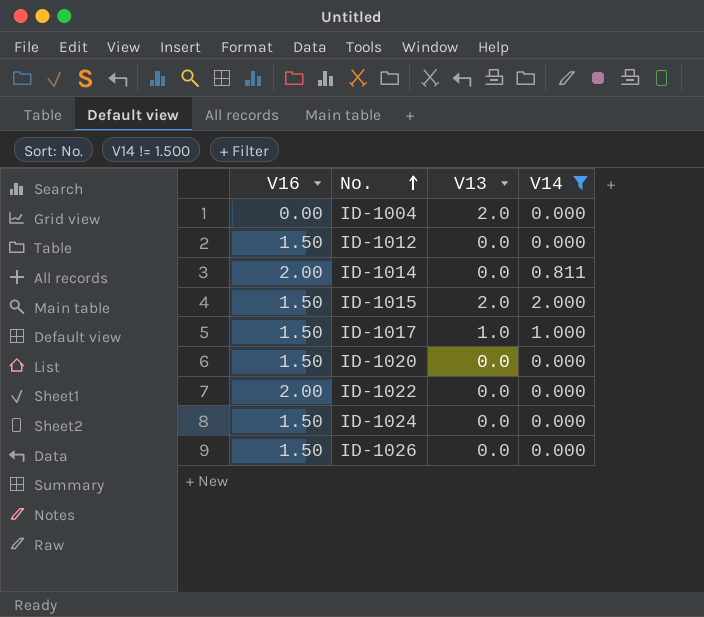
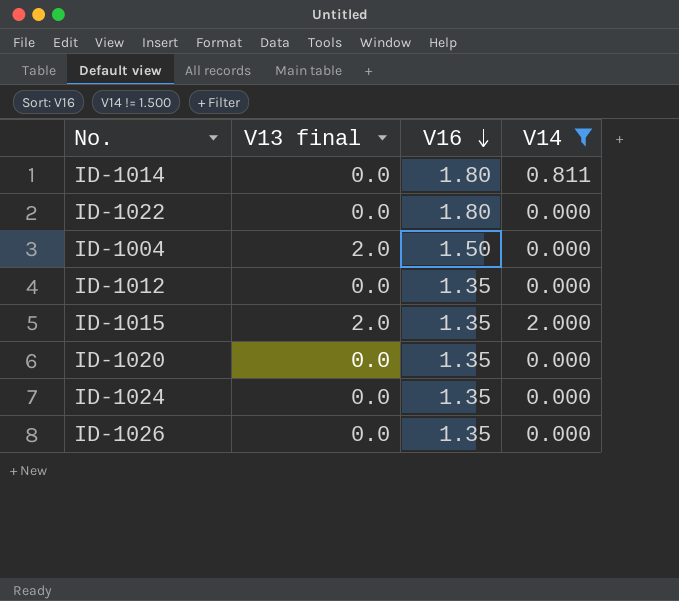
row order: No. ascending -> V16 descending
column name: V13 -> V13 final
column V16 | position: 1 -> 3
row ID-1017: 1.50 | 1.0 | 1.000 -> none
ID-1014 | V16: 2.00 -> 1.80
ID-1022 | V16: 2.00 -> 1.80
ID-1004 | V16: 0.00 -> 1.50
ID-1012 | V16: 1.50 -> 1.35
ID-1015 | V16: 1.50 -> 1.35
ID-1020 | V16: 1.50 -> 1.35
ID-1024 | V16: 1.50 -> 1.35
ID-1026 | V16: 1.50 -> 1.35

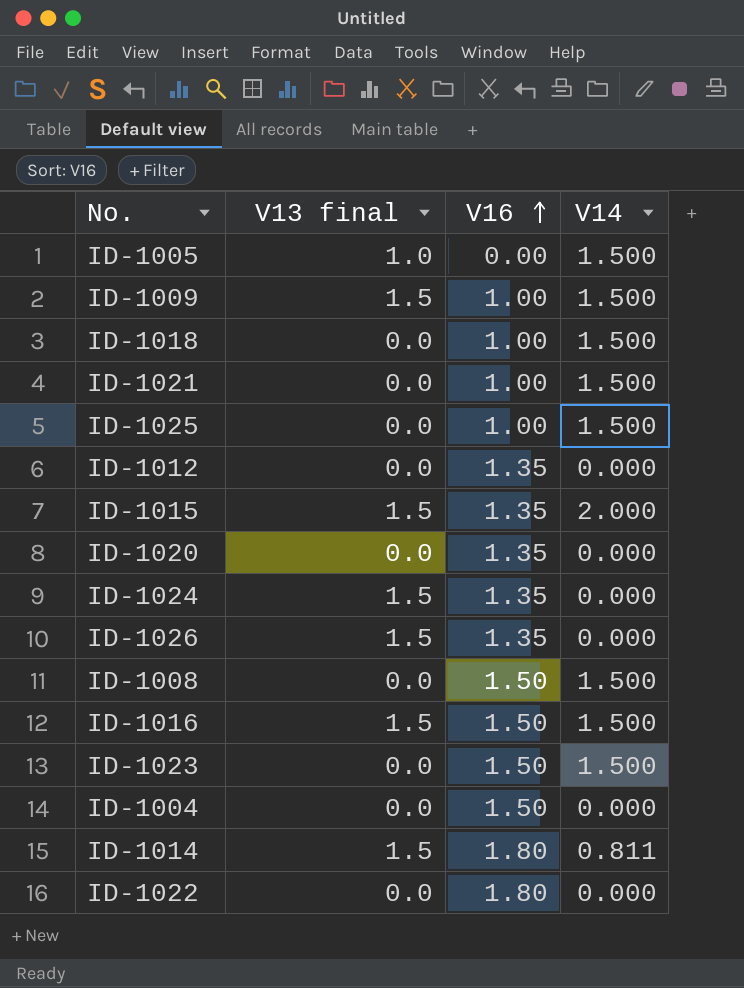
filter: V14 != 1.500 -> none
row order: V16 descending -> V16 ascending
ID-1015 | V13 final: 2.0 -> 1.5
ID-1024 | V13 final: 0.0 -> 1.5
ID-1026 | V13 final: 0.0 -> 1.5
ID-1004 | V13 final: 2.0 -> 0.0
ID-1014 | V13 final: 0.0 -> 1.5

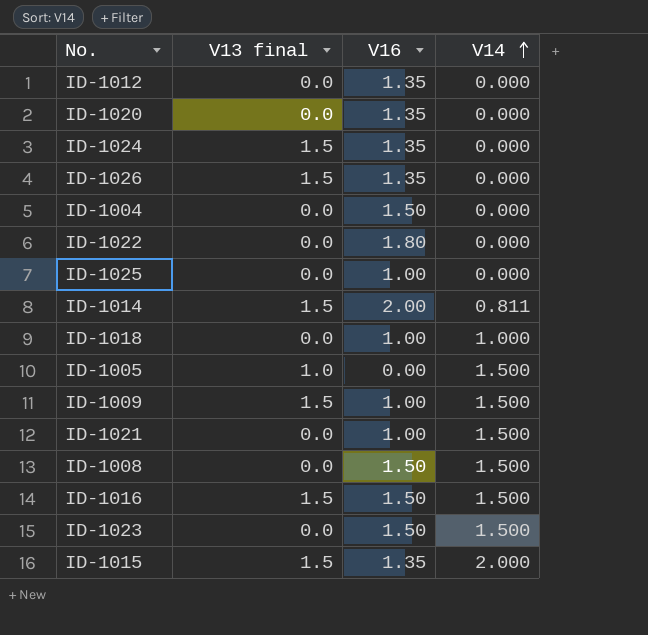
row order: V16 ascending -> V14 ascending
ID-1025 | V14: 1.500 -> 0.000
ID-1014 | V16: 1.80 -> 2.00
ID-1018 | V14: 1.500 -> 1.000

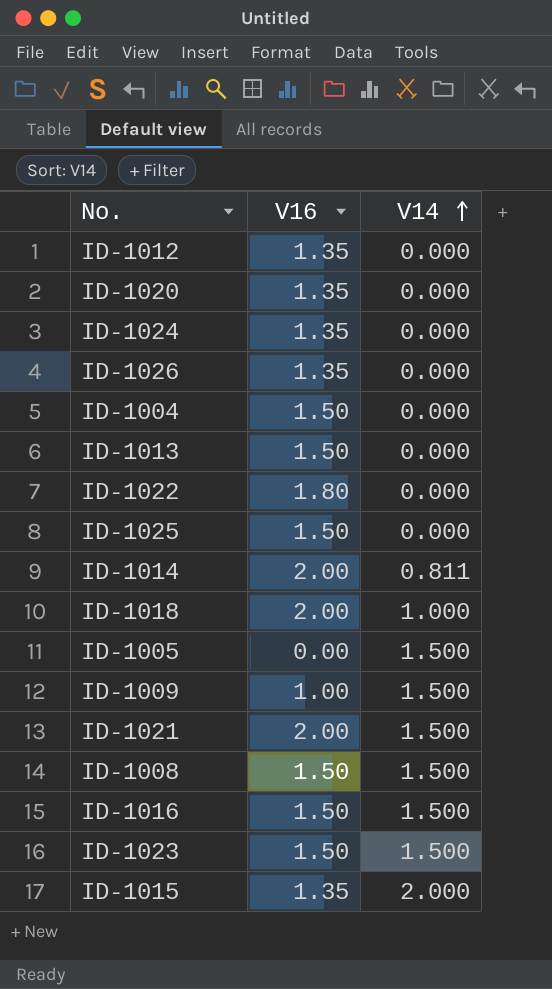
column V13 final | position: 2 -> none
row ID-1013: none -> 1.50 | 0.000
ID-1025 | V16: 1.00 -> 1.50
ID-1018 | V16: 1.00 -> 2.00
ID-1021 | V16: 1.00 -> 2.00

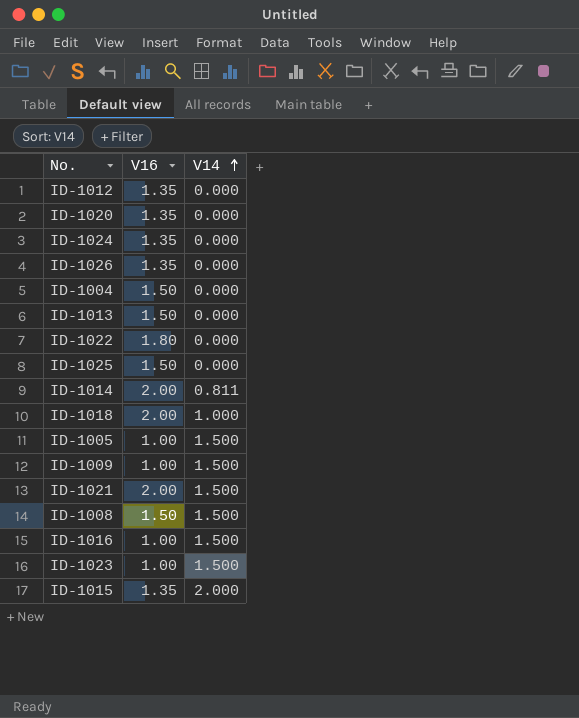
ID-1005 | V16: 0.00 -> 1.00
ID-1016 | V16: 1.50 -> 1.00
ID-1023 | V16: 1.50 -> 1.00

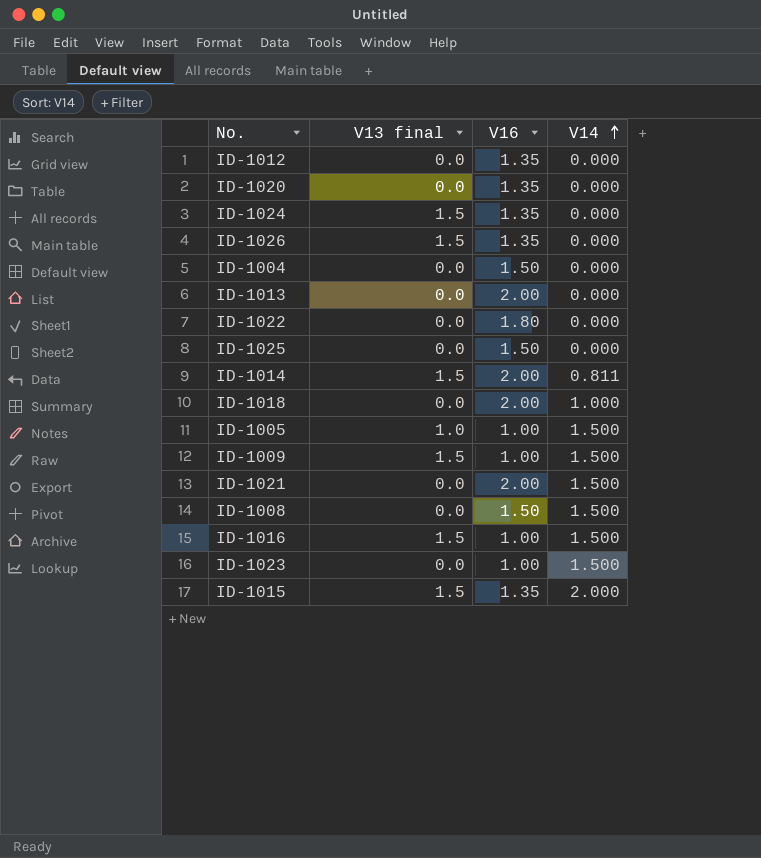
column V13 final | position: none -> 2
ID-1013 | V16: 1.50 -> 2.00

